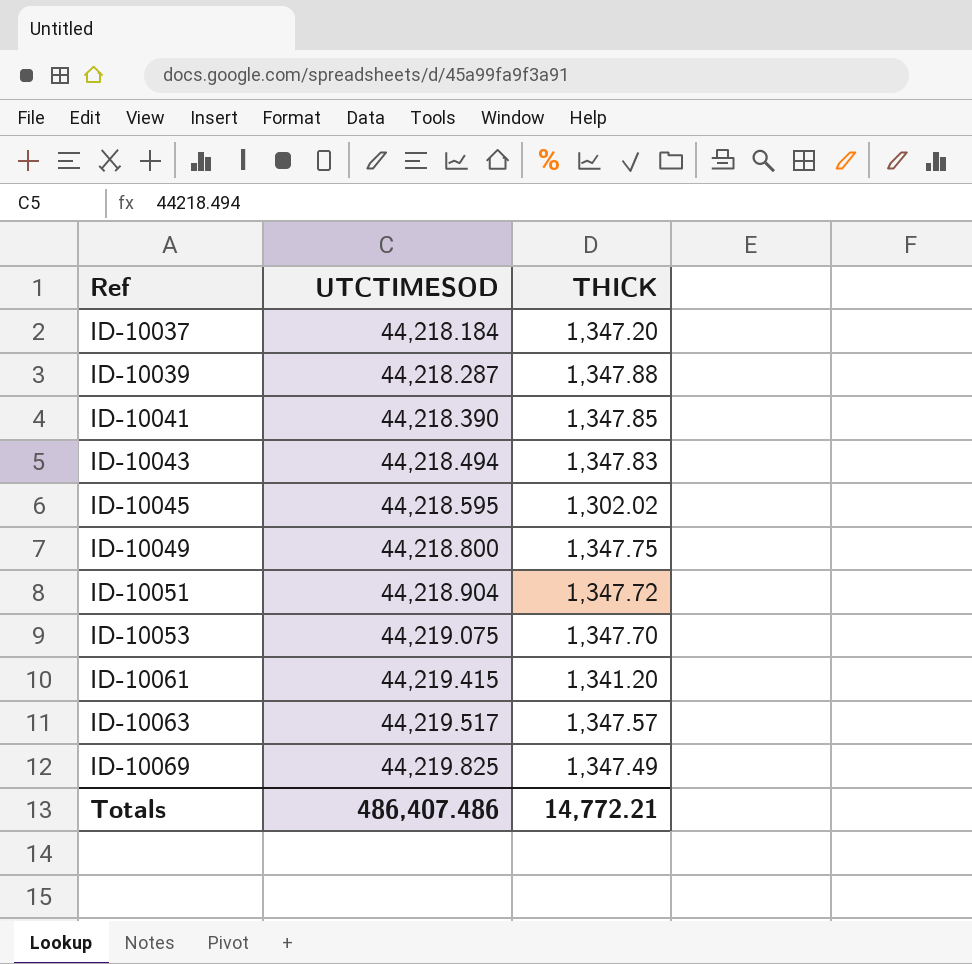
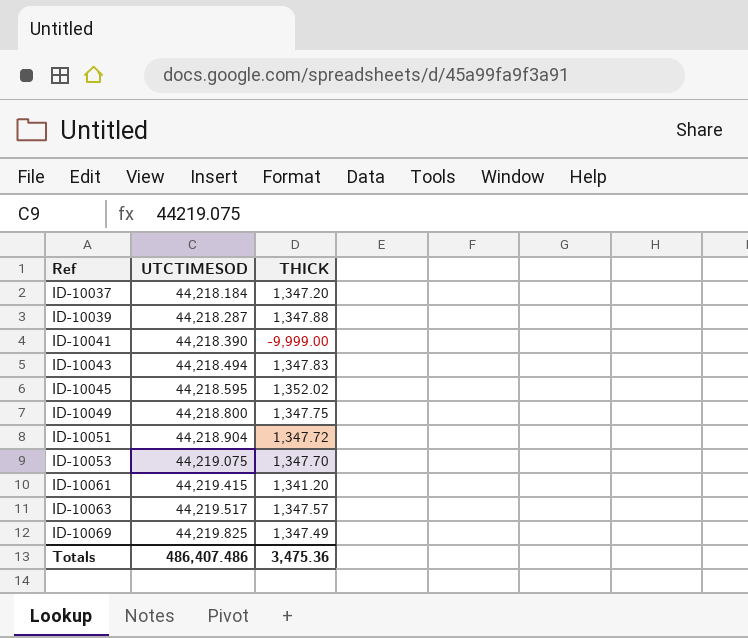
ID-10041 | THICK: 1,347.85 -> -9,999.00
ID-10045 | THICK: 1,302.02 -> 1,352.02
Totals | THICK: 14,772.21 -> 3,475.36

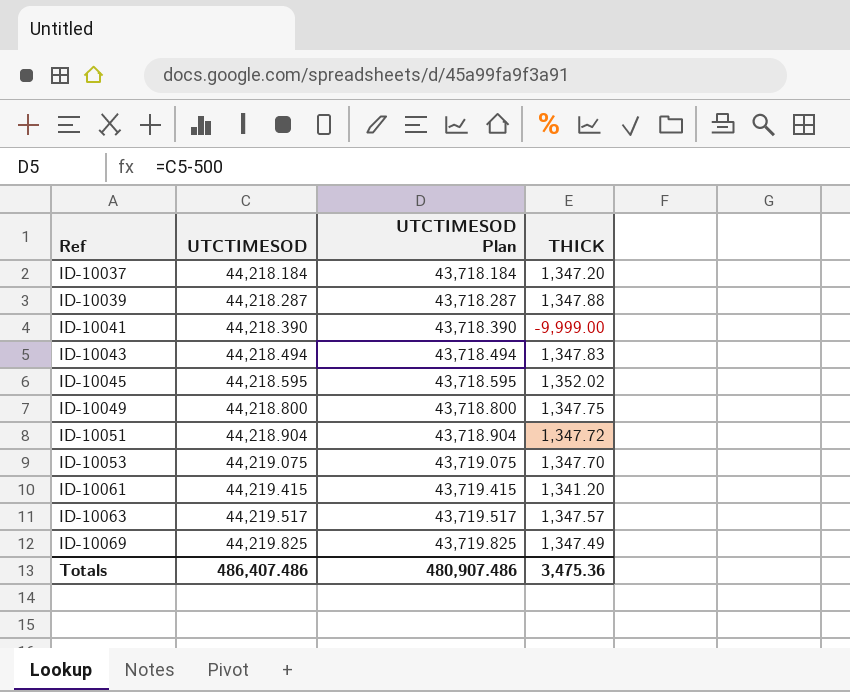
column UTCTIMESOD Plan | formula: none -> [UTCTIMESOD] - 500

